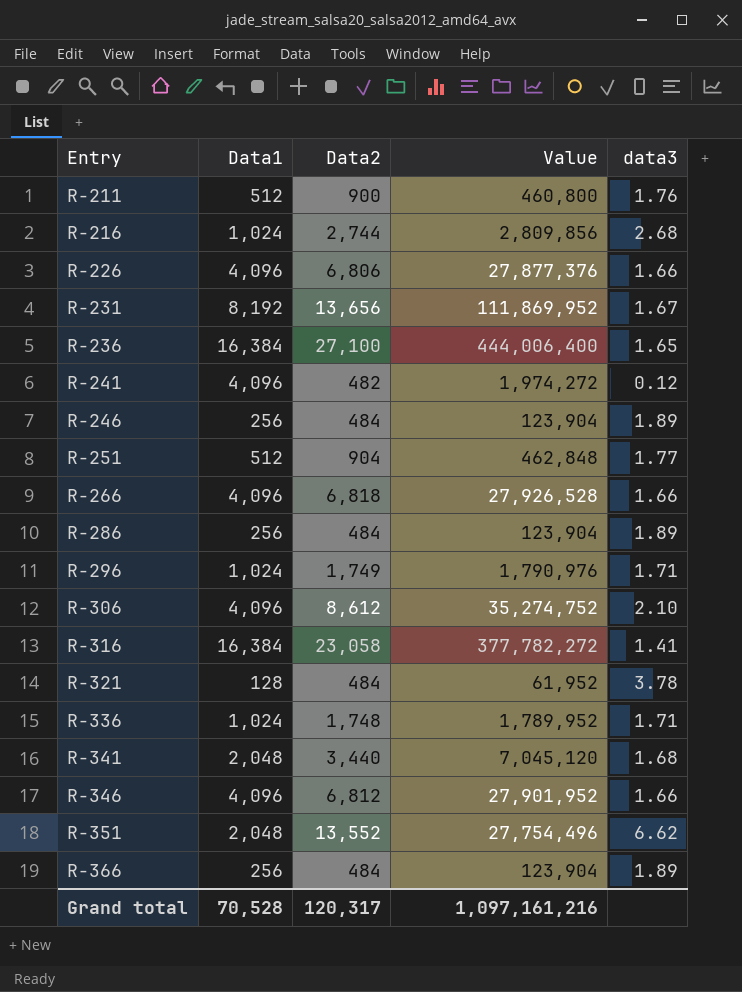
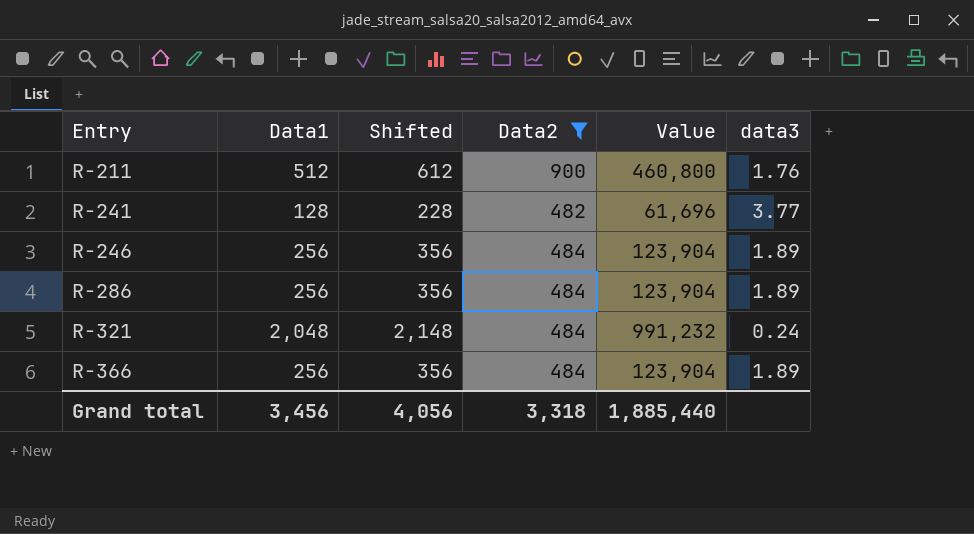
filter: none -> Data2 <= 900
column Shifted | formula: none -> [Data1] + 100
R-241 | Data1: 4,096 -> 128
R-241 | Value: 1,974,272 -> 61,696
R-241 | data3: 0.12 -> 3.77
R-321 | Data1: 128 -> 2,048
R-321 | Value: 61,952 -> 991,232
R-321 | data3: 3.78 -> 0.24
Grand total | Data1: 70,528 -> 3,456
Grand total | Data2: 120,317 -> 3,318
Grand total | Value: 1,097,161,216 -> 1,885,440

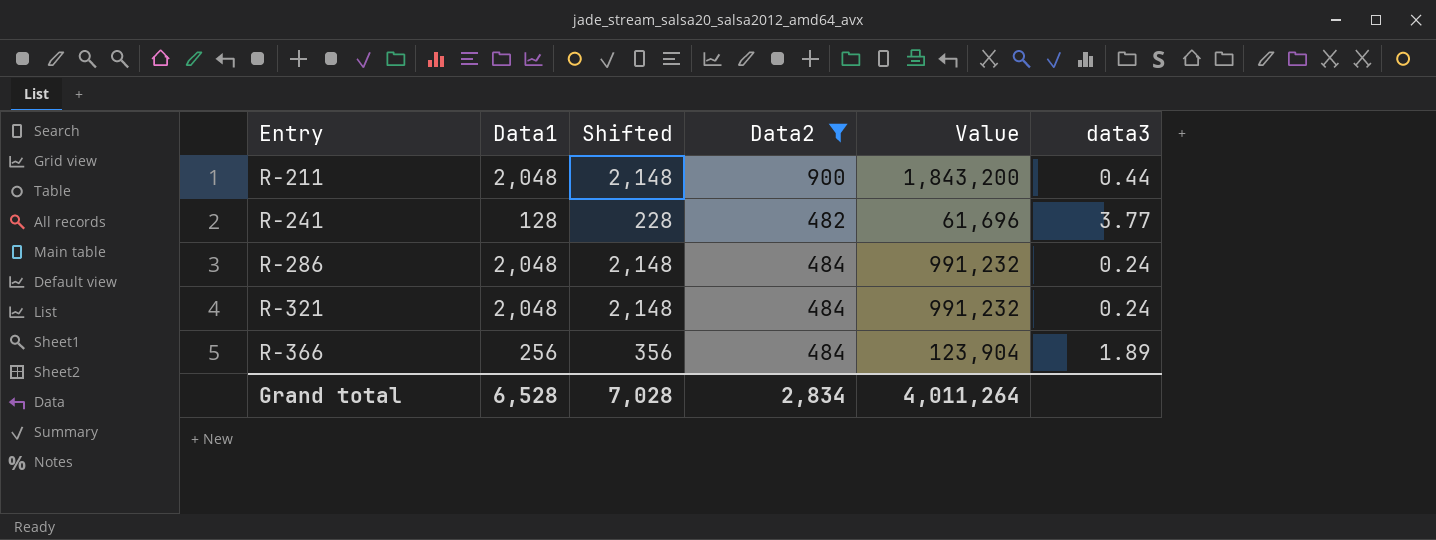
row R-246: 256 | 356 | 484 | 123,904 | 1.89 -> none
R-211 | Data1: 512 -> 2,048
R-211 | Shifted: 612 -> 2,148
R-211 | Value: 460,800 -> 1,843,200
R-211 | data3: 1.76 -> 0.44
R-286 | Data1: 256 -> 2,048
R-286 | Shifted: 356 -> 2,148
R-286 | Value: 123,904 -> 991,232
R-286 | data3: 1.89 -> 0.24
Grand total | Data1: 3,456 -> 6,528
Grand total | Shifted: 4,056 -> 7,028
Grand total | Data2: 3,318 -> 2,834
Grand total | Value: 1,885,440 -> 4,011,264

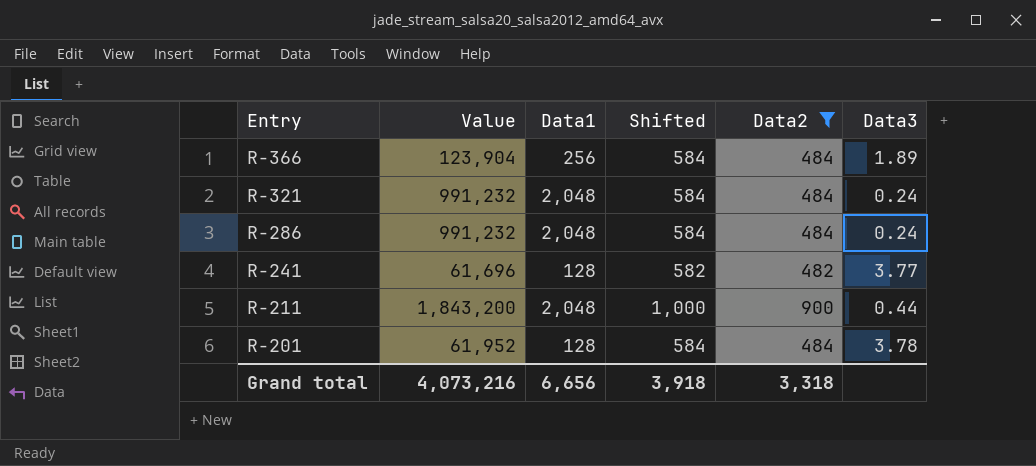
row order: Entry ascending -> Entry descending
column Value | position: 5 -> 2
column Shifted | formula: [Data1] + 100 -> [Data2] + 100
column name: data3 -> Data3
row R-201: none -> 61,952 | 128 | 584 | 484 | 3.78
Grand total | Value: 4,011,264 -> 4,073,216
Grand total | Data1: 6,528 -> 6,656
Grand total | Shifted: 7,028 -> 3,918
Grand total | Data2: 2,834 -> 3,318

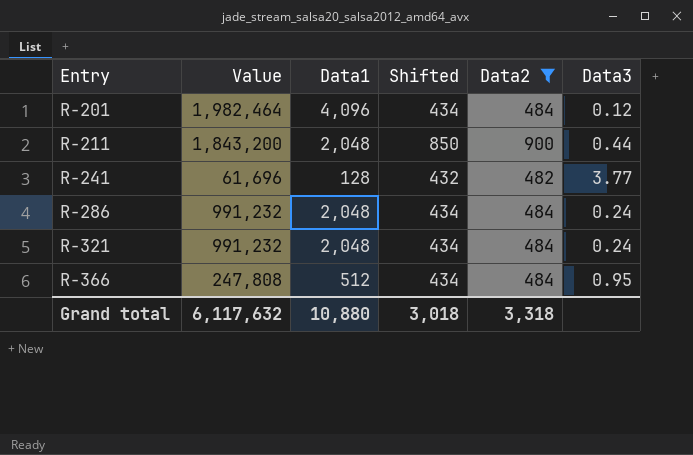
row order: Entry descending -> Entry ascending
column Shifted | formula: [Data2] + 100 -> [Data2] - 50
R-201 | Value: 61,952 -> 1,982,464
R-201 | Data1: 128 -> 4,096
R-201 | Data3: 3.78 -> 0.12
R-366 | Value: 123,904 -> 247,808
R-366 | Data1: 256 -> 512
R-366 | Data3: 1.89 -> 0.95
Grand total | Value: 4,073,216 -> 6,117,632
Grand total | Data1: 6,656 -> 10,880
Grand total | Shifted: 3,918 -> 3,018

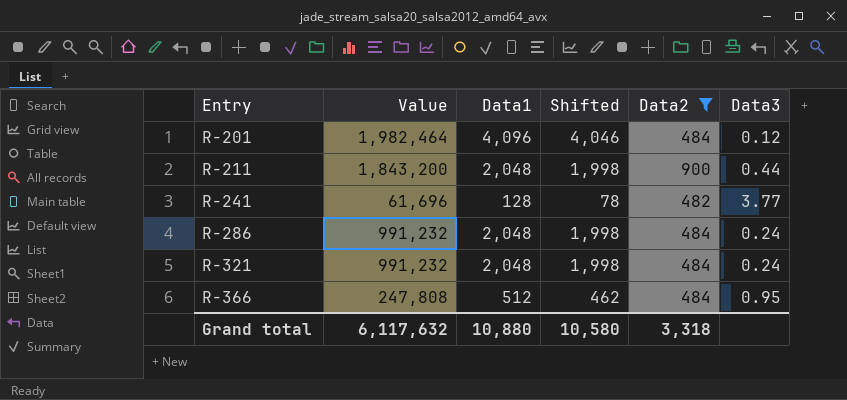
column Shifted | formula: [Data2] - 50 -> [Data1] - 50
Grand total | Shifted: 3,018 -> 10,580

